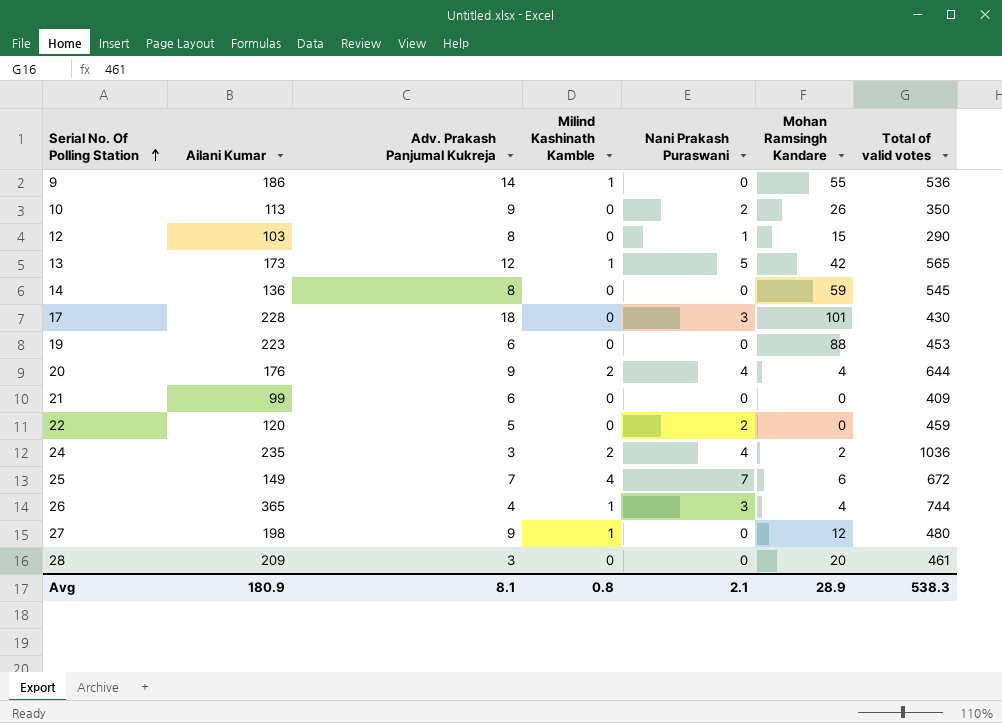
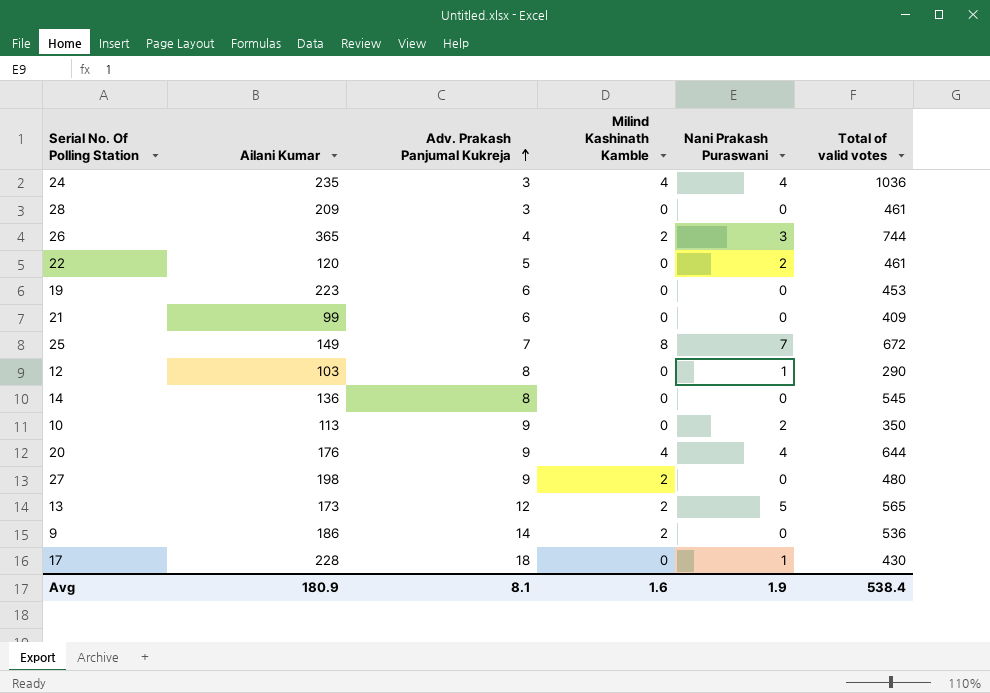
row order: Serial No. Of Polling Station ascending -> Adv. Prakash Panjumal Kukreja ascending
column Mohan Ramsingh Kandare | position: 6 -> none
24 | Milind Kashinath Kamble: 2 -> 4
26 | Milind Kashinath Kamble: 1 -> 2
22 | Total of valid votes: 459 -> 461
25 | Milind Kashinath Kamble: 4 -> 8
20 | Milind Kashinath Kamble: 2 -> 4
27 | Milind Kashinath Kamble: 1 -> 2
13 | Milind Kashinath Kamble: 1 -> 2
9 | Milind Kashinath Kamble: 1 -> 2
17 | Nani Prakash Puraswani: 3 -> 1
Avg | Milind Kashinath Kamble: 0.8 -> 1.6
Avg | Nani Prakash Puraswani: 2.1 -> 1.9
Avg | Total of valid votes: 538.3 -> 538.4

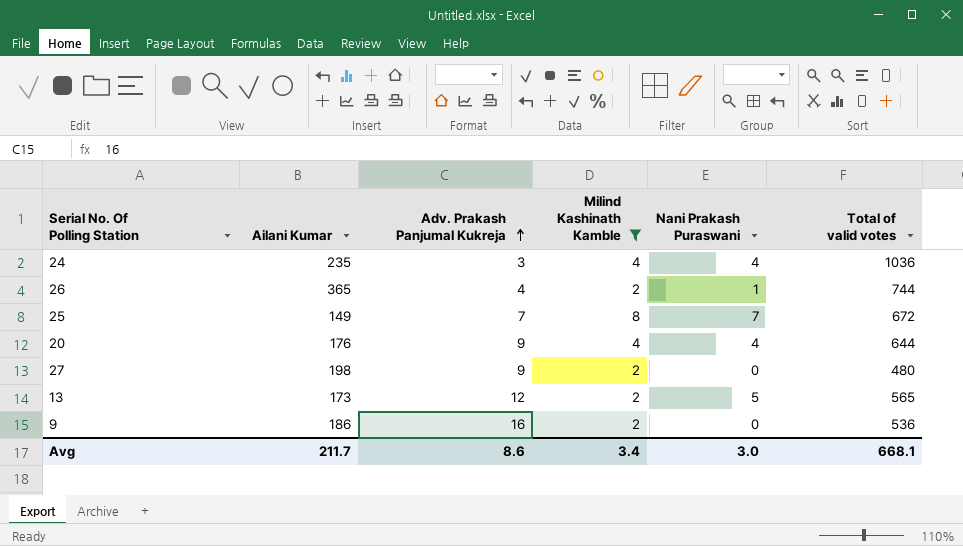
filter: none -> Milind Kashinath Kamble != 0
26 | Nani Prakash Puraswani: 3 -> 1
9 | Adv. Prakash Panjumal Kukreja: 14 -> 16
Avg | Ailani Kumar: 180.9 -> 211.7
Avg | Adv. Prakash Panjumal Kukreja: 8.1 -> 8.6
Avg | Milind Kashinath Kamble: 1.6 -> 3.4
Avg | Nani Prakash Puraswani: 1.9 -> 3.0
Avg | Total of valid votes: 538.4 -> 668.1

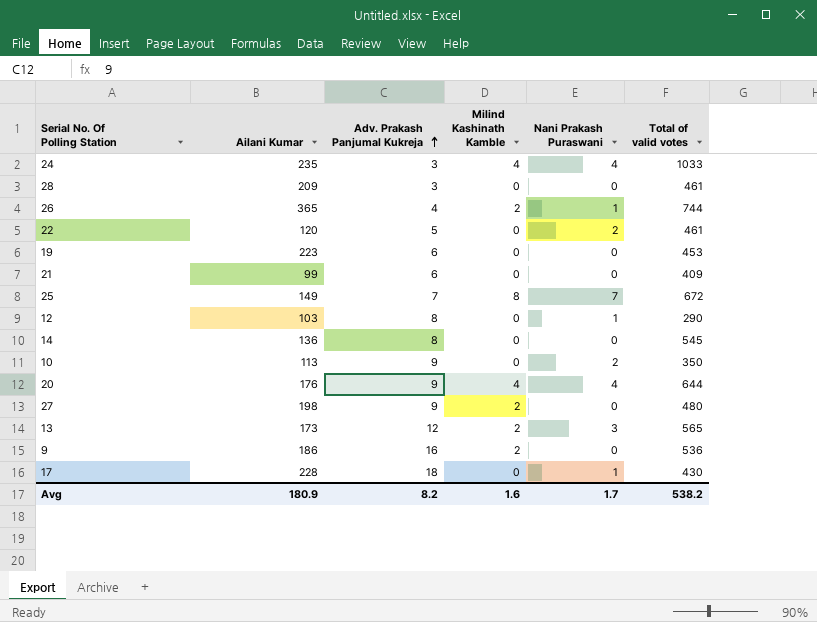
filter: Milind Kashinath Kamble != 0 -> none
24 | Total of valid votes: 1036 -> 1033
13 | Nani Prakash Puraswani: 5 -> 3
Avg | Ailani Kumar: 211.7 -> 180.9
Avg | Adv. Prakash Panjumal Kukreja: 8.6 -> 8.2
Avg | Milind Kashinath Kamble: 3.4 -> 1.6
Avg | Nani Prakash Puraswani: 3.0 -> 1.7
Avg | Total of valid votes: 668.1 -> 538.2

